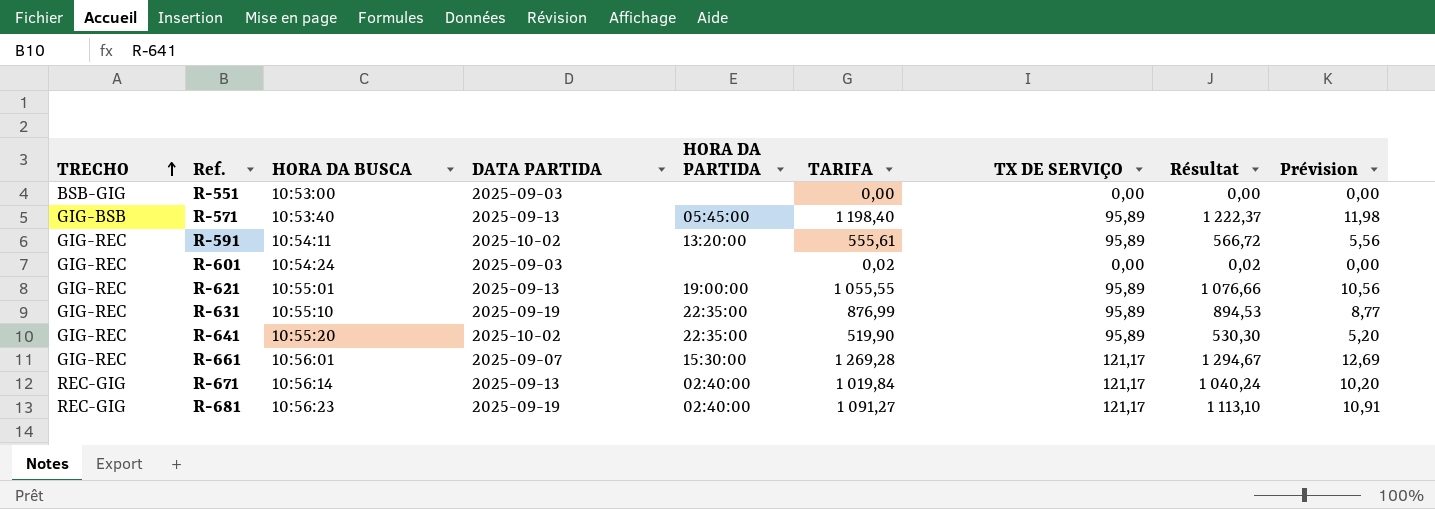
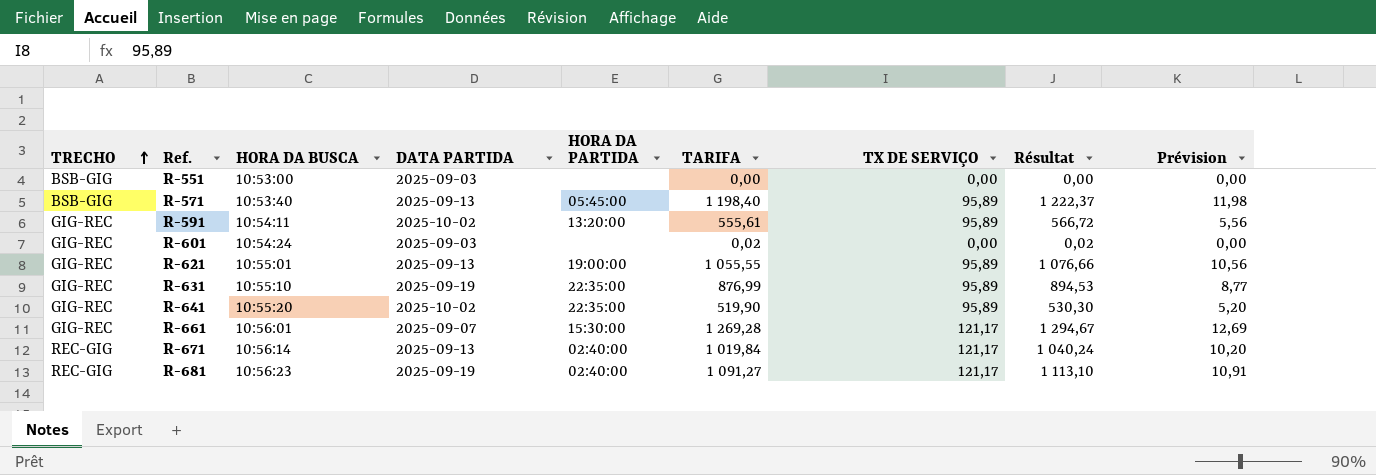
R-571 | TRECHO: GIG-BSB -> BSB-GIG

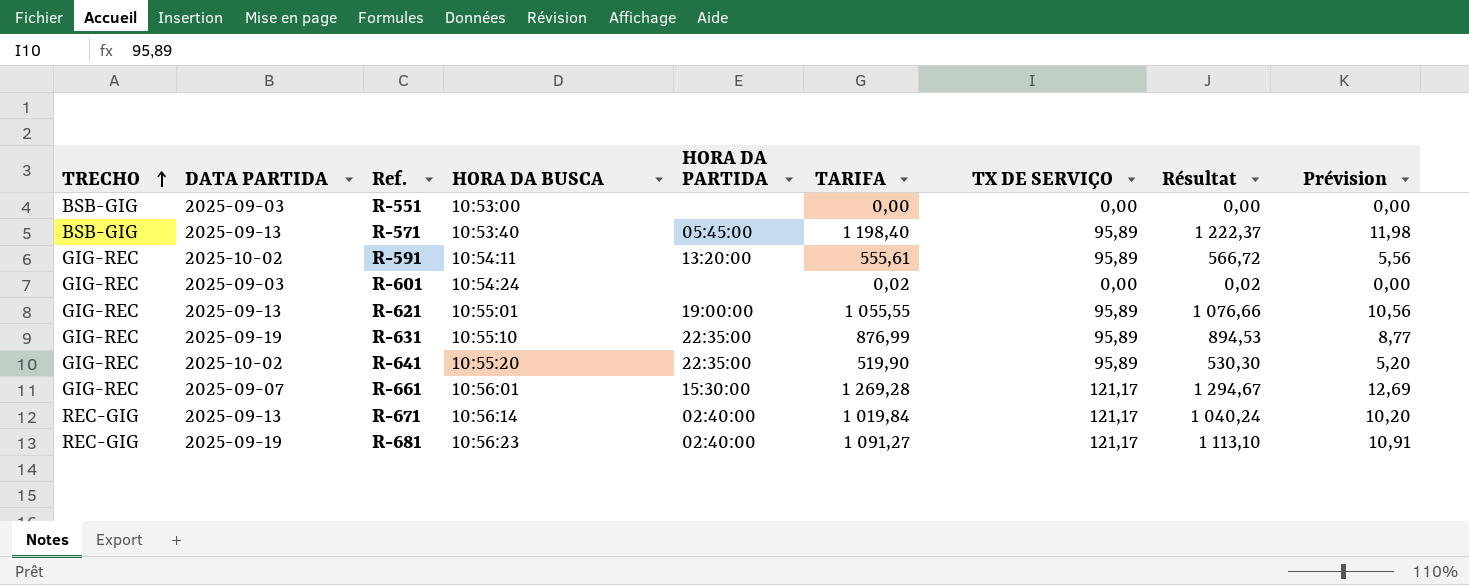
column DATA PARTIDA | position: 4 -> 2

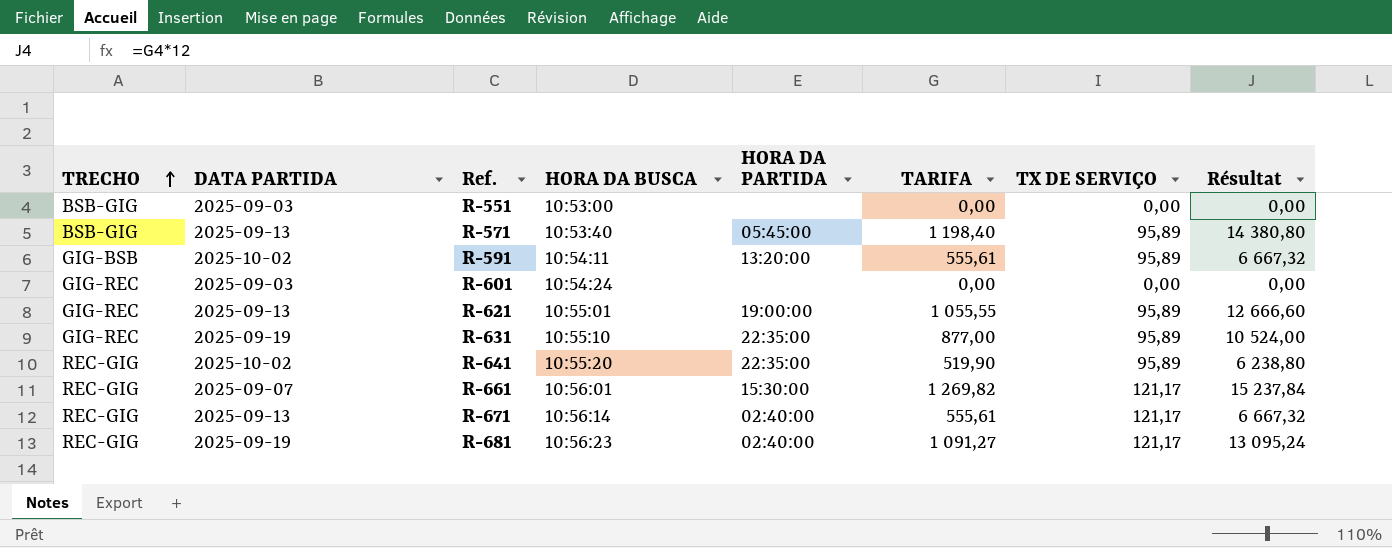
column Prévision | formula: [TARIFA] * 0,01 -> none
column Résultat | formula: [TARIFA] * 1,02 -> [TARIFA] * 12
R-591 | TRECHO: GIG-REC -> GIG-BSB
R-601 | TARIFA: 0,02 -> 0,00
R-631 | TARIFA: 876,99 -> 877,00
R-641 | TRECHO: GIG-REC -> REC-GIG
R-661 | TRECHO: GIG-REC -> REC-GIG
R-661 | TARIFA: 1 269,28 -> 1 269,82
R-671 | TARIFA: 1 019,84 -> 555,61

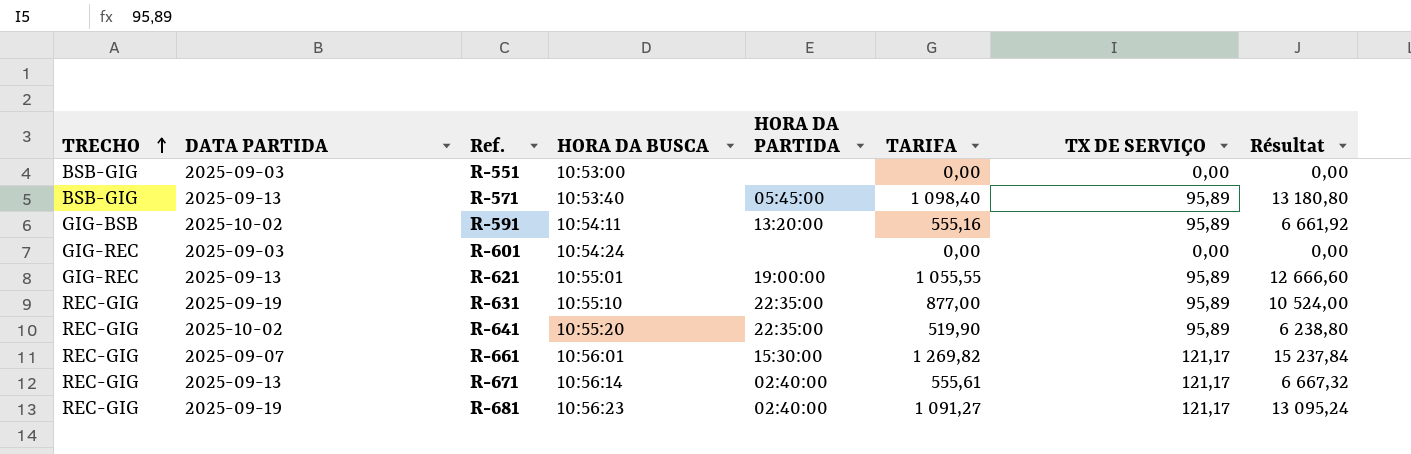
R-571 | TARIFA: 1 198,40 -> 1 098,40
R-571 | Résultat: 14 380,80 -> 13 180,80
R-591 | TARIFA: 555,61 -> 555,16
R-591 | Résultat: 6 667,32 -> 6 661,92
R-631 | TRECHO: GIG-REC -> REC-GIG

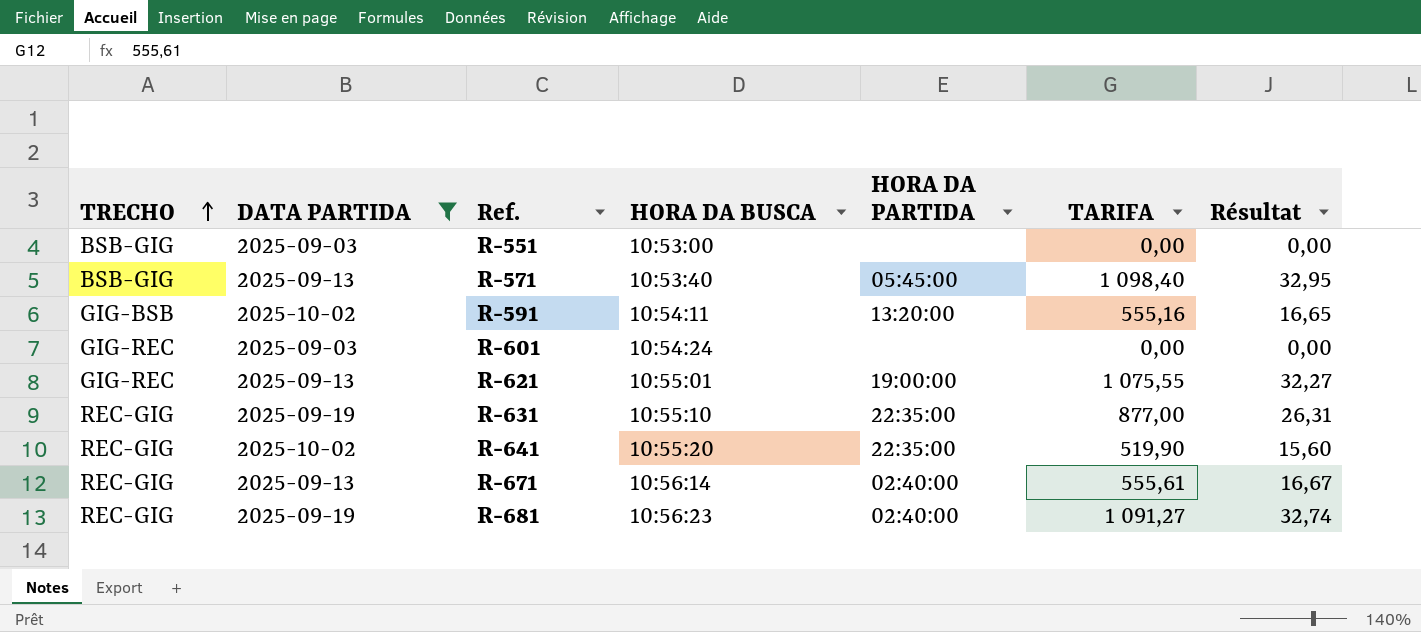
filter: none -> DATA PARTIDA != 2025-09-07
column TX DE SERVIÇO | position: 7 -> none
column Résultat | formula: [TARIFA] * 12 -> [TARIFA] * 0,03
R-621 | TARIFA: 1 055,55 -> 1 075,55

